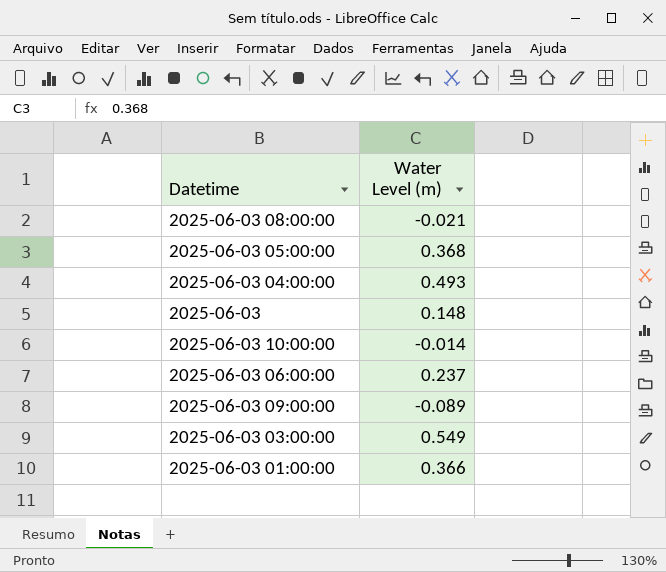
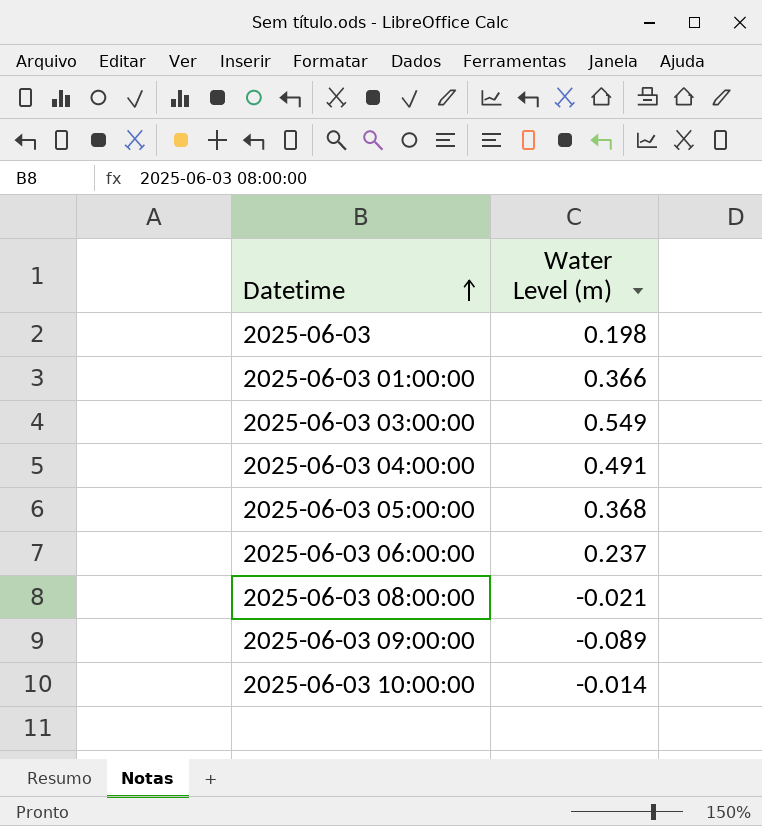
row order: none -> Datetime ascending
2025-06-03 | Water Level (m): 0.148 -> 0.198
2025-06-03 04:00:00 | Water Level (m): 0.493 -> 0.491

